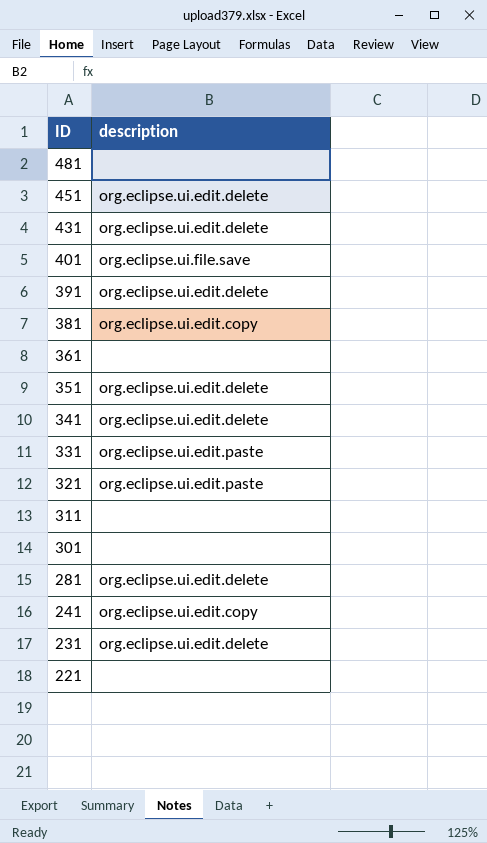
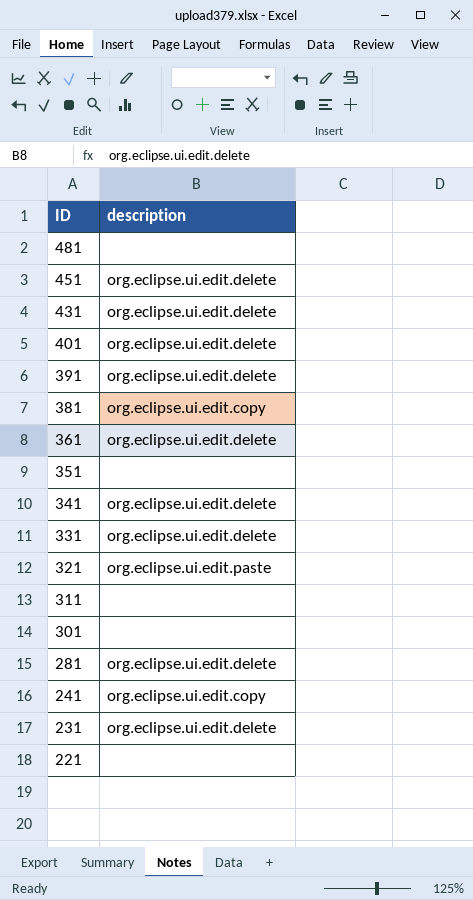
401 | description: org.eclipse.ui.file.save -> org.eclipse.ui.edit.delete
361 | description: none -> org.eclipse.ui.edit.delete
351 | description: org.eclipse.ui.edit.delete -> none
331 | description: org.eclipse.ui.edit.paste -> org.eclipse.ui.edit.delete

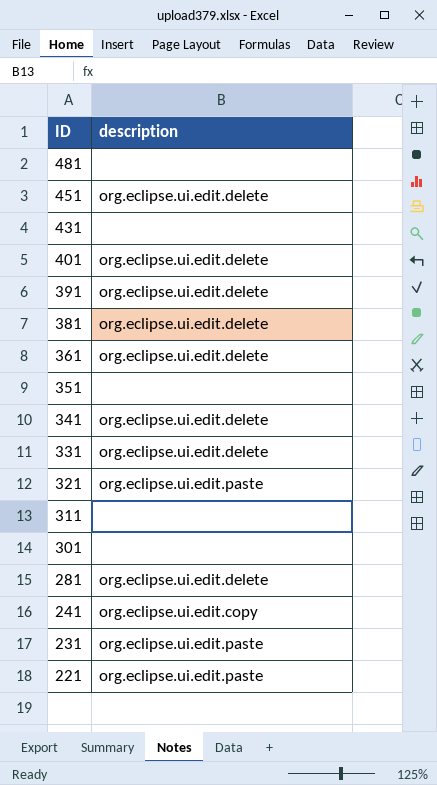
431 | description: org.eclipse.ui.edit.delete -> none
381 | description: org.eclipse.ui.edit.copy -> org.eclipse.ui.edit.delete
231 | description: org.eclipse.ui.edit.delete -> org.eclipse.ui.edit.paste
221 | description: none -> org.eclipse.ui.edit.paste

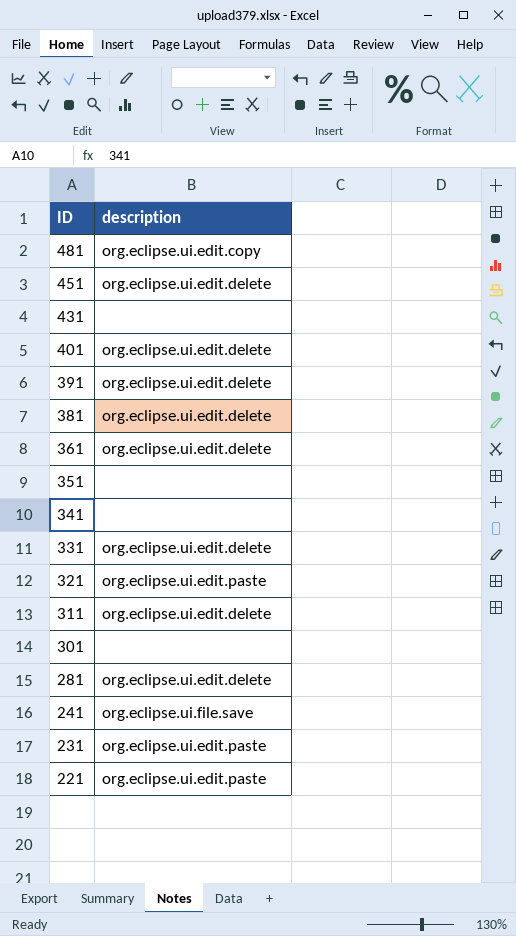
481 | description: none -> org.eclipse.ui.edit.copy
341 | description: org.eclipse.ui.edit.delete -> none
311 | description: none -> org.eclipse.ui.edit.delete
241 | description: org.eclipse.ui.edit.copy -> org.eclipse.ui.file.save

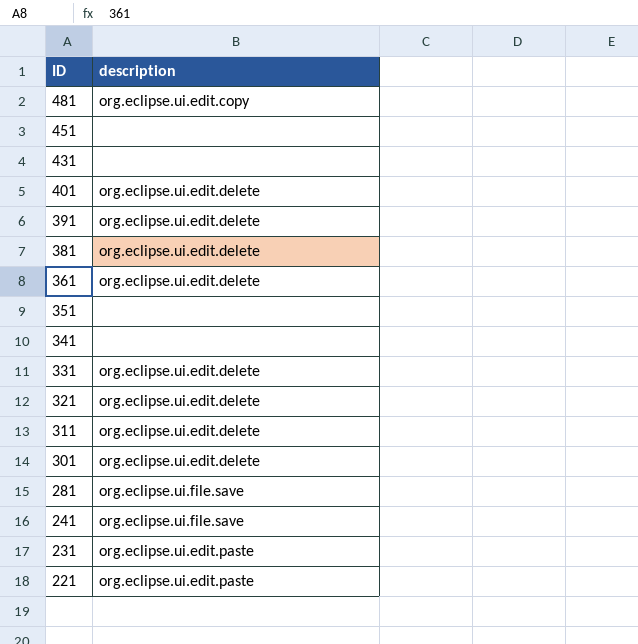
451 | description: org.eclipse.ui.edit.delete -> none
321 | description: org.eclipse.ui.edit.paste -> org.eclipse.ui.edit.delete
301 | description: none -> org.eclipse.ui.edit.delete
281 | description: org.eclipse.ui.edit.delete -> org.eclipse.ui.file.save

